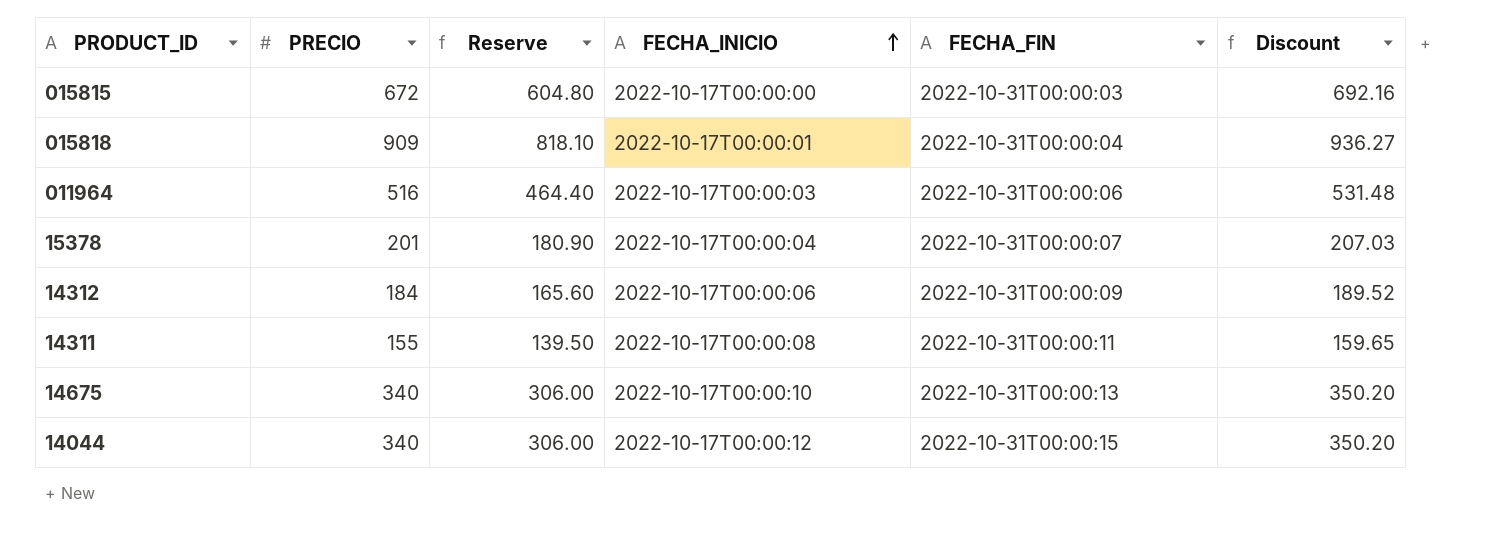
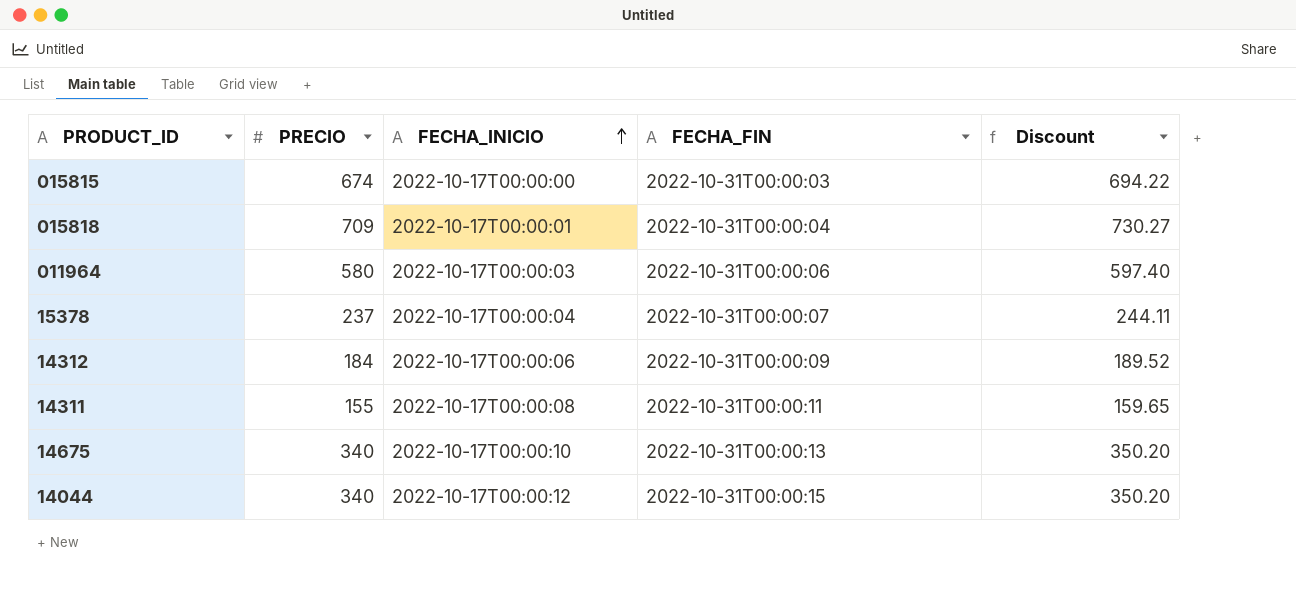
column Reserve | formula: [PRECIO] * 0.9 -> none
015815 | PRECIO: 672 -> 674
015815 | Discount: 692.16 -> 694.22
015818 | PRECIO: 909 -> 709
015818 | Discount: 936.27 -> 730.27
011964 | PRECIO: 516 -> 580
011964 | Discount: 531.48 -> 597.40
15378 | PRECIO: 201 -> 237
15378 | Discount: 207.03 -> 244.11

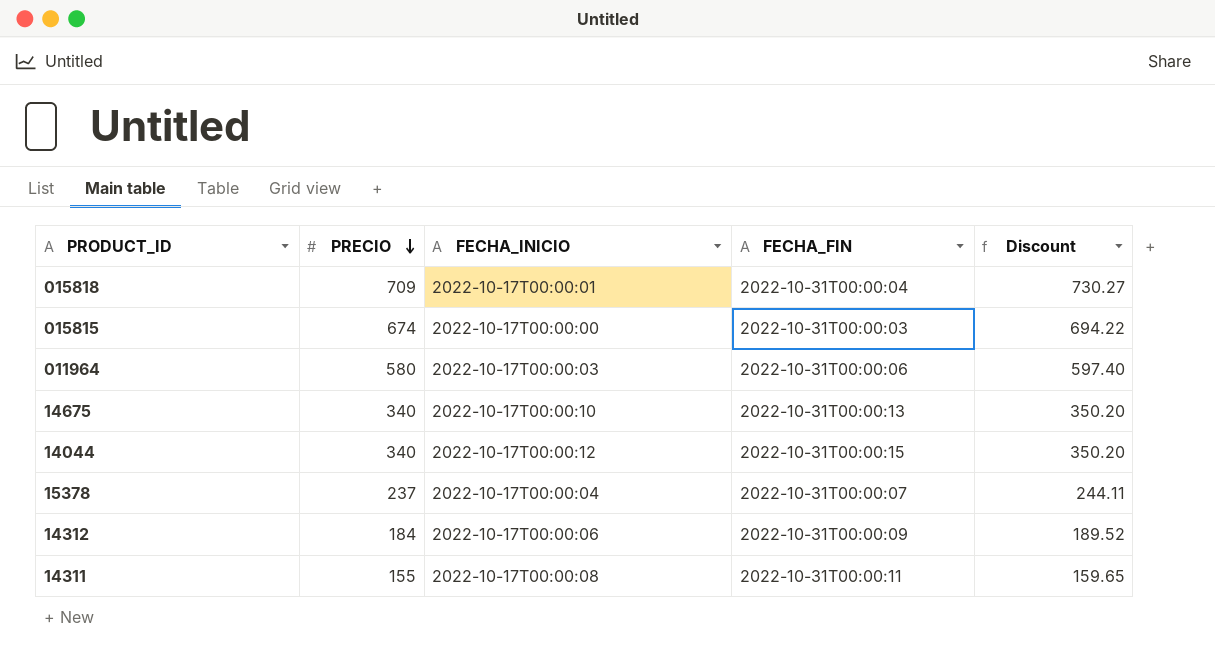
row order: FECHA_INICIO ascending -> PRECIO descending

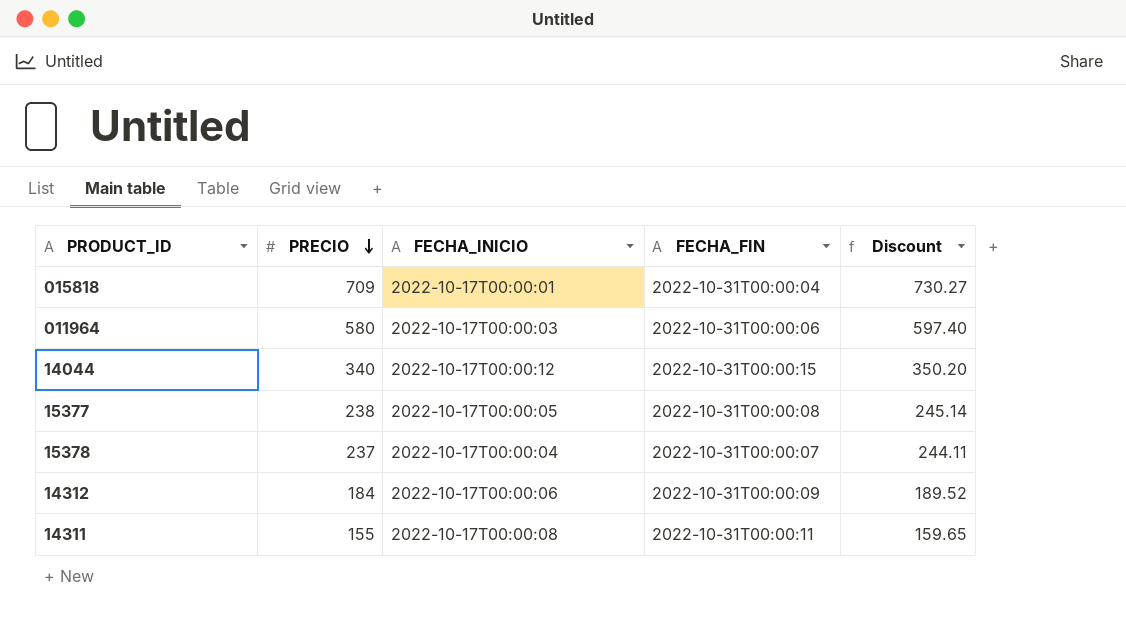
row 015815: 674 | 2022-10-17T00:00:00 | 2022-10-31T00:00:03 | 694.22 -> none
row 14675: 340 | 2022-10-17T00:00:10 | 2022-10-31T00:00:13 | 350.20 -> none
row 15377: none -> 238 | 2022-10-17T00:00:05 | 2022-10-31T00:00:08 | 245.14

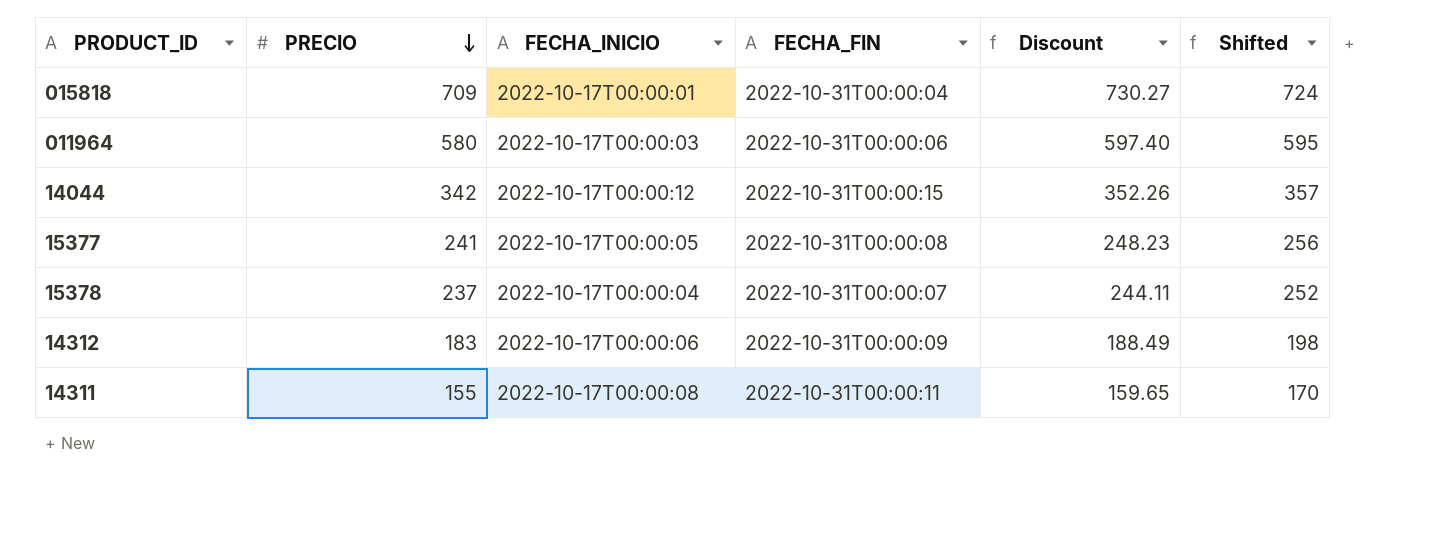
column Shifted | formula: none -> [PRECIO] + 15
14044 | PRECIO: 340 -> 342
14044 | Discount: 350.20 -> 352.26
15377 | PRECIO: 238 -> 241
15377 | Discount: 245.14 -> 248.23
14312 | PRECIO: 184 -> 183
14312 | Discount: 189.52 -> 188.49

